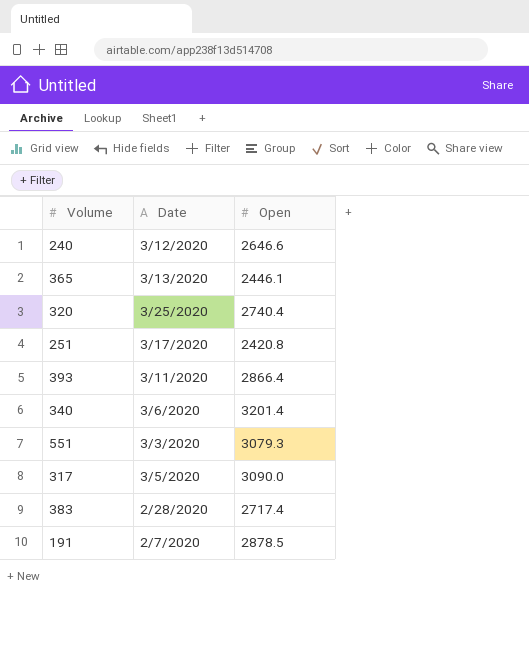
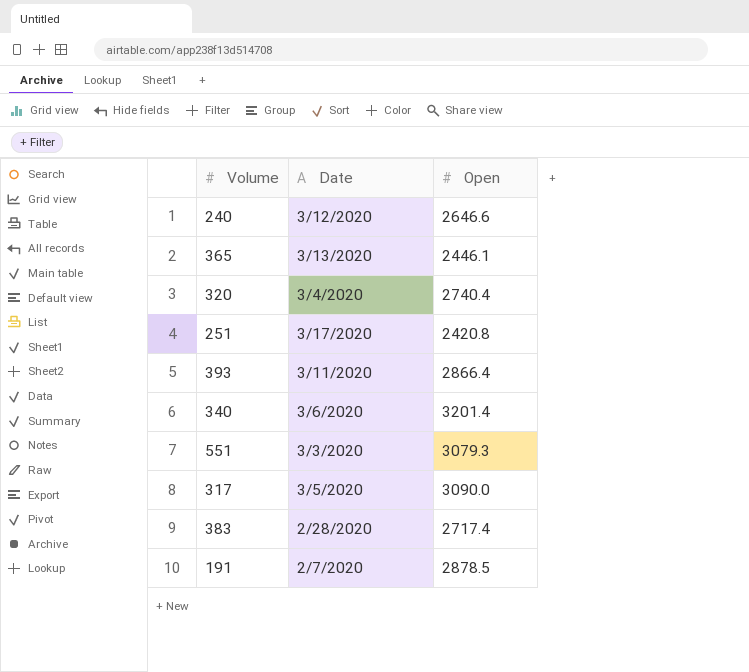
320 | Date: 3/25/2020 -> 3/4/2020

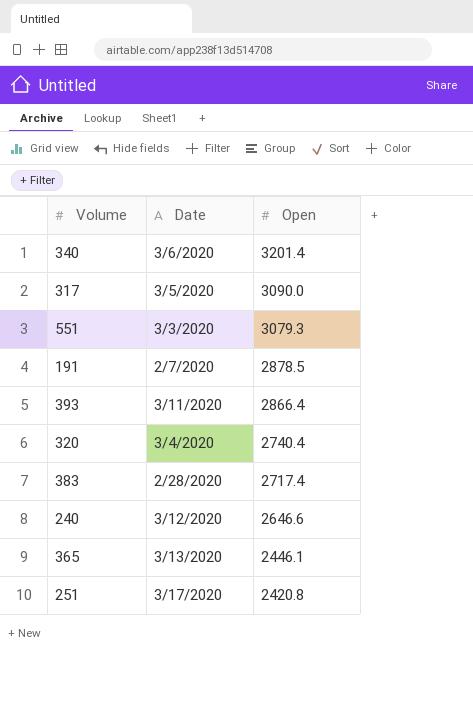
row order: none -> Open descending

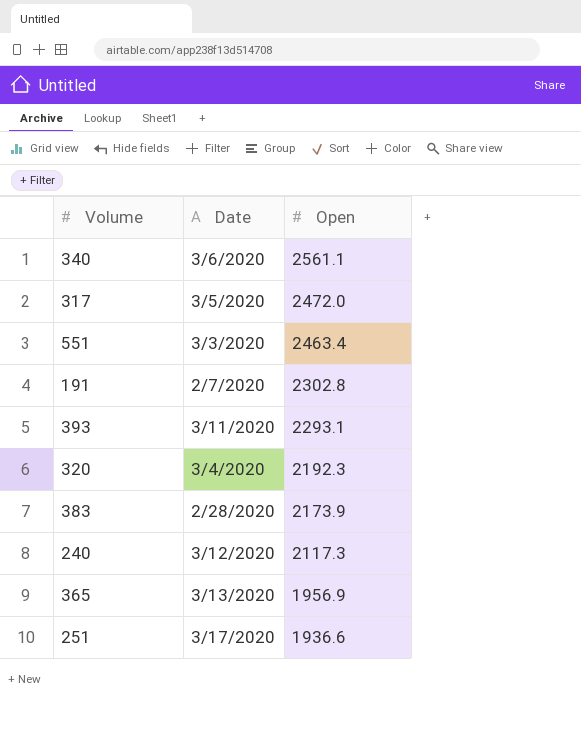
340 | Open: 3201.4 -> 2561.1
317 | Open: 3090.0 -> 2472.0
551 | Open: 3079.3 -> 2463.4
191 | Open: 2878.5 -> 2302.8
393 | Open: 2866.4 -> 2293.1
320 | Open: 2740.4 -> 2192.3
383 | Open: 2717.4 -> 2173.9
240 | Open: 2646.6 -> 2117.3
365 | Open: 2446.1 -> 1956.9
251 | Open: 2420.8 -> 1936.6

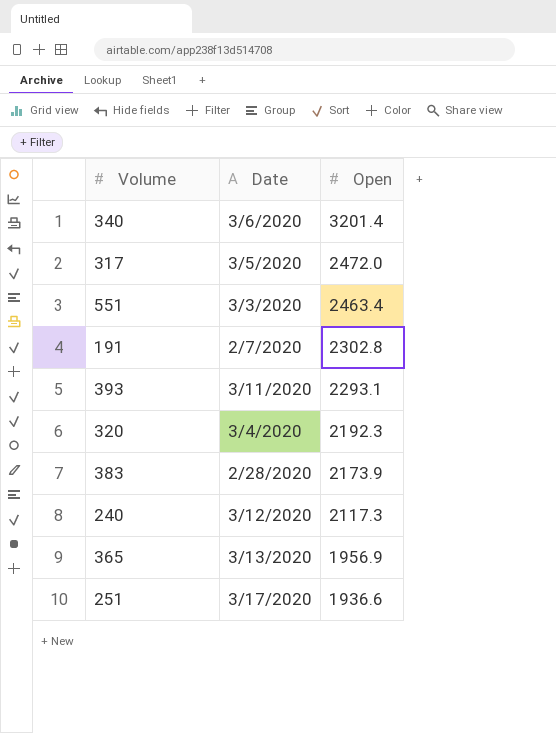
340 | Open: 2561.1 -> 3201.4

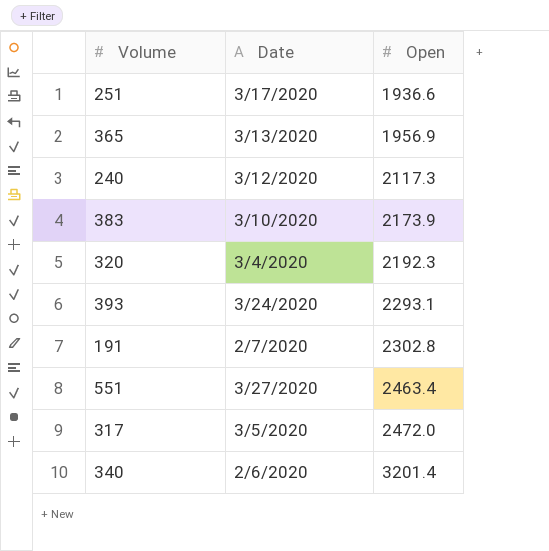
row order: Open descending -> Open ascending
383 | Date: 2/28/2020 -> 3/10/2020
393 | Date: 3/11/2020 -> 3/24/2020
551 | Date: 3/3/2020 -> 3/27/2020
340 | Date: 3/6/2020 -> 2/6/2020

